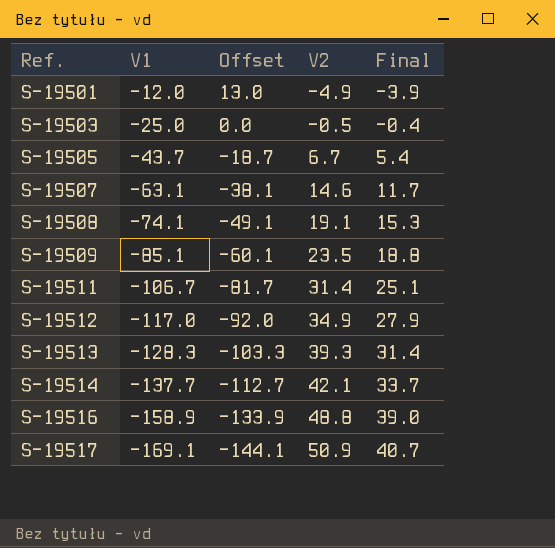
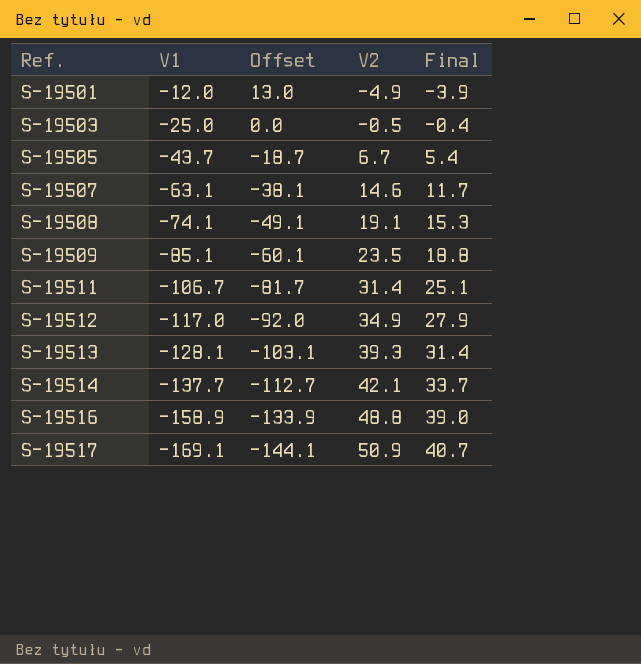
S-19513 | V1: -128.3 -> -128.1
S-19513 | Offset: -103.3 -> -103.1

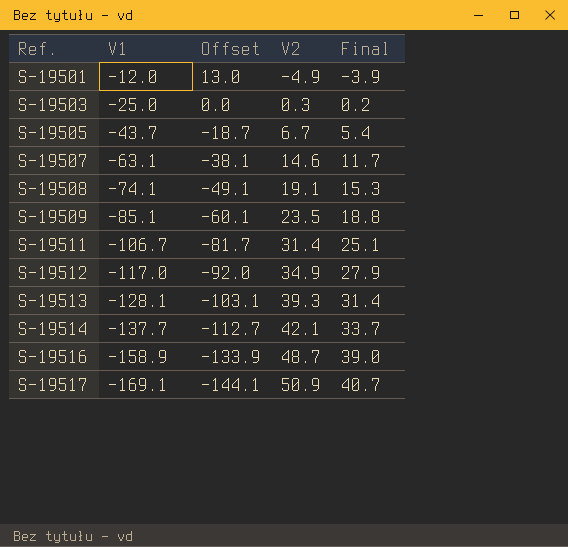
S-19503 | V2: -0.5 -> 0.3
S-19503 | Final: -0.4 -> 0.2
S-19516 | V2: 48.8 -> 48.7

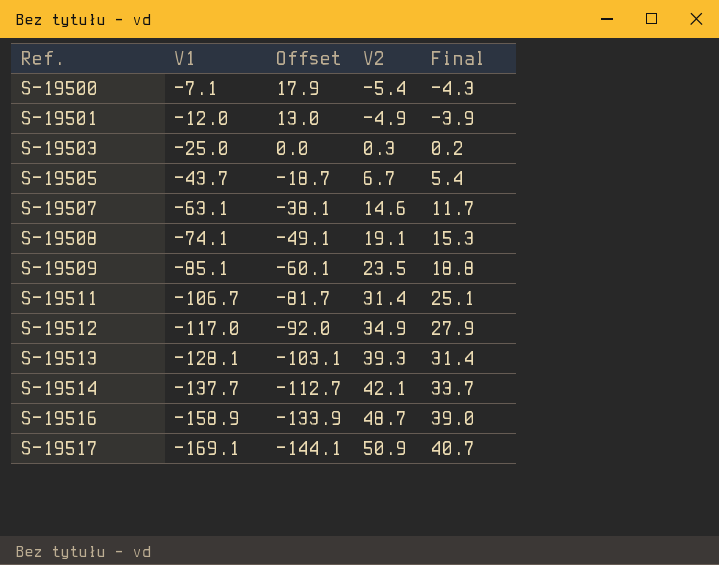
row S-19500: none -> -7.1 | 17.9 | -5.4 | -4.3

